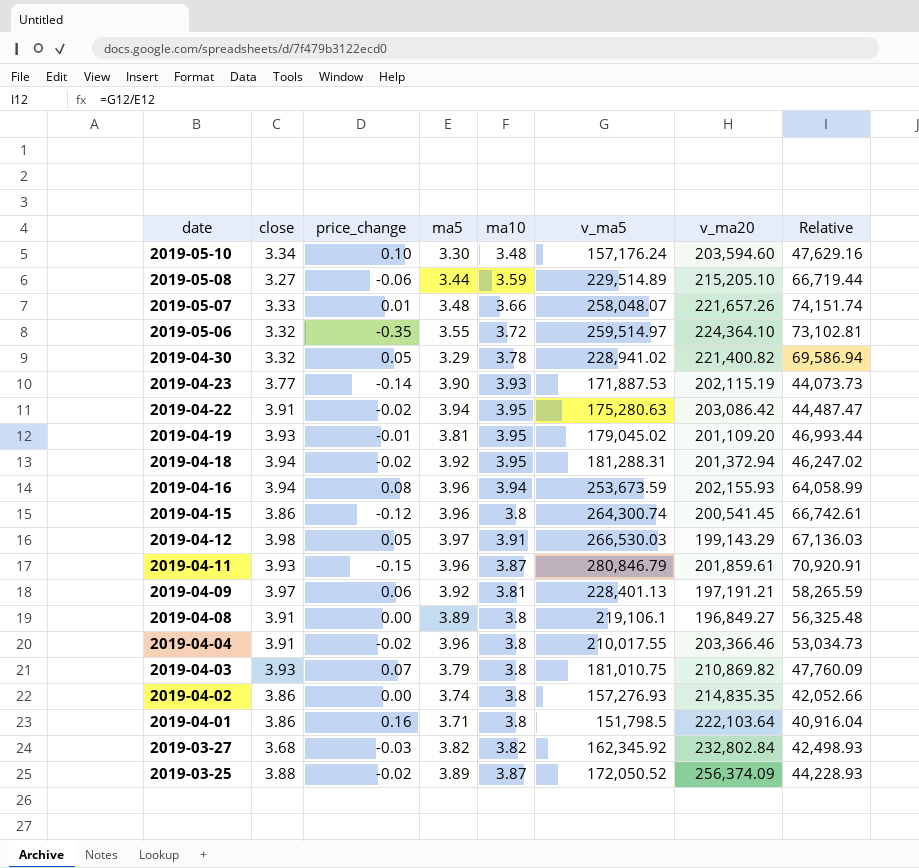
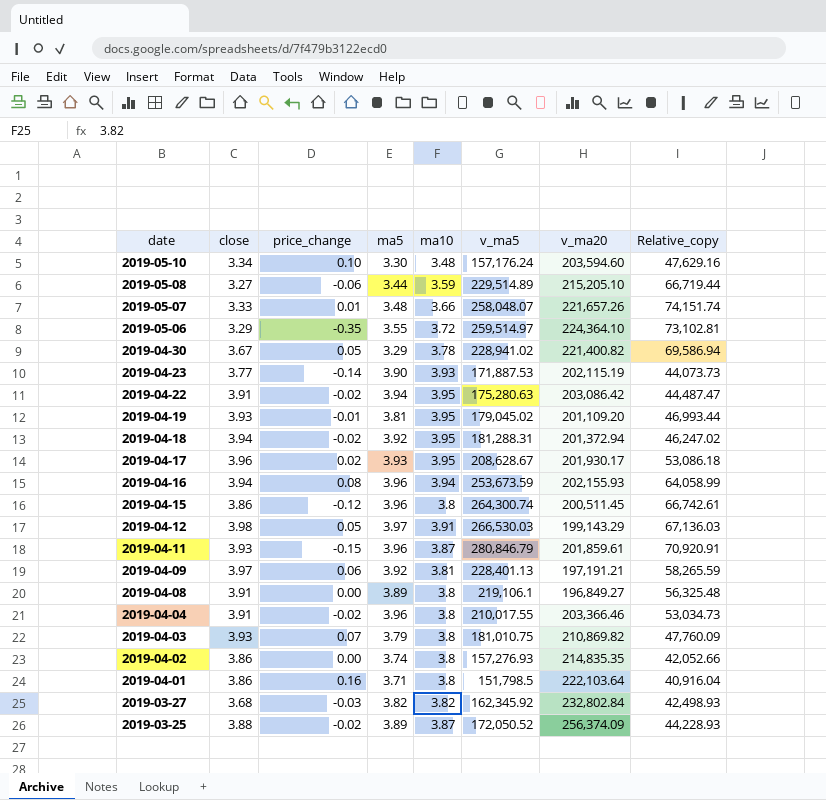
column name: Relative -> Relative_copy
2019-05-06 | close: 3.32 -> 3.29
2019-04-30 | close: 3.32 -> 3.67
row 2019-04-17: none -> 3.96 | 0.02 | 3.93 | 3.95 | 208,628.67 | 201,930.17 | 53,086.18
2019-04-15 | v_ma20: 200,541.45 -> 200,511.45

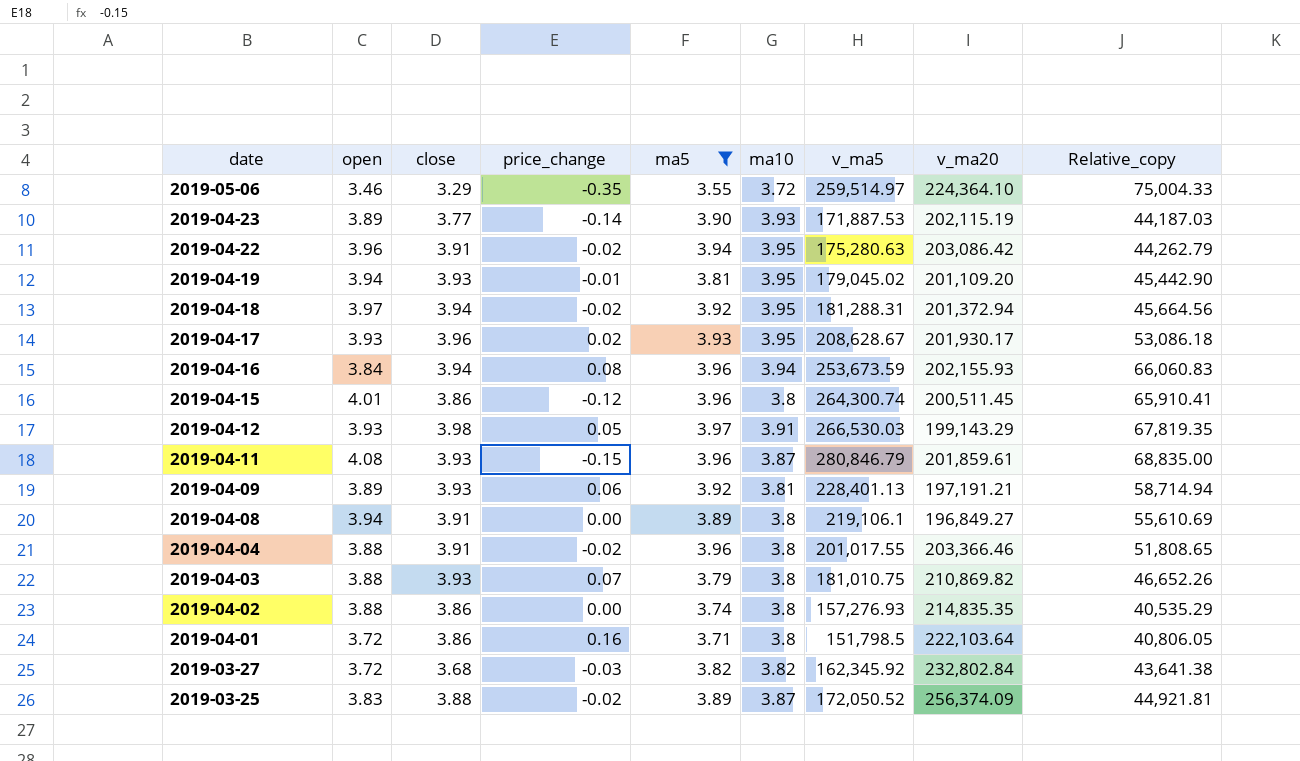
filter: none -> ma5 >= 3.55
column open | position: none -> 2
column Relative_copy | formula: [v_ma5] / [ma5] -> [v_ma5] / [open]
2019-04-09 | close: 3.97 -> 3.93
2019-04-04 | v_ma5: 210,017.55 -> 201,017.55

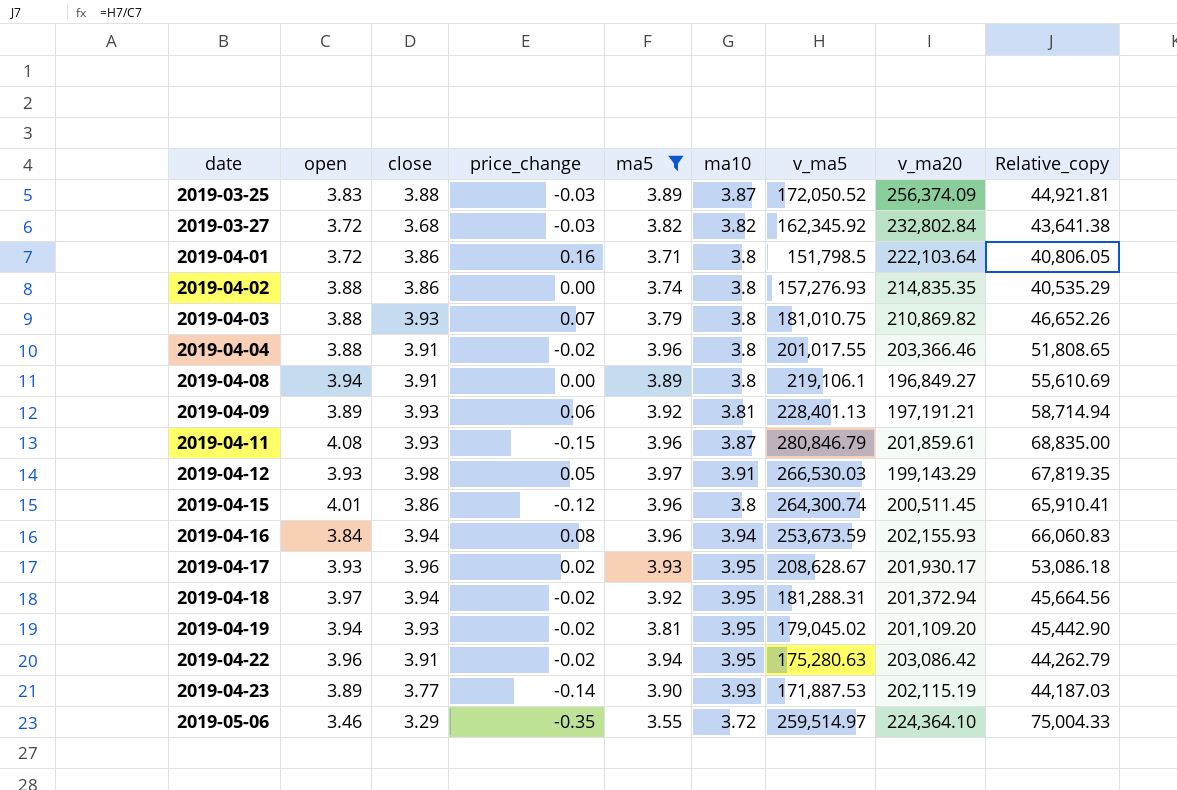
row order: date descending -> date ascending
2019-03-25 | price_change: -0.02 -> -0.03
2019-04-19 | price_change: -0.01 -> -0.02

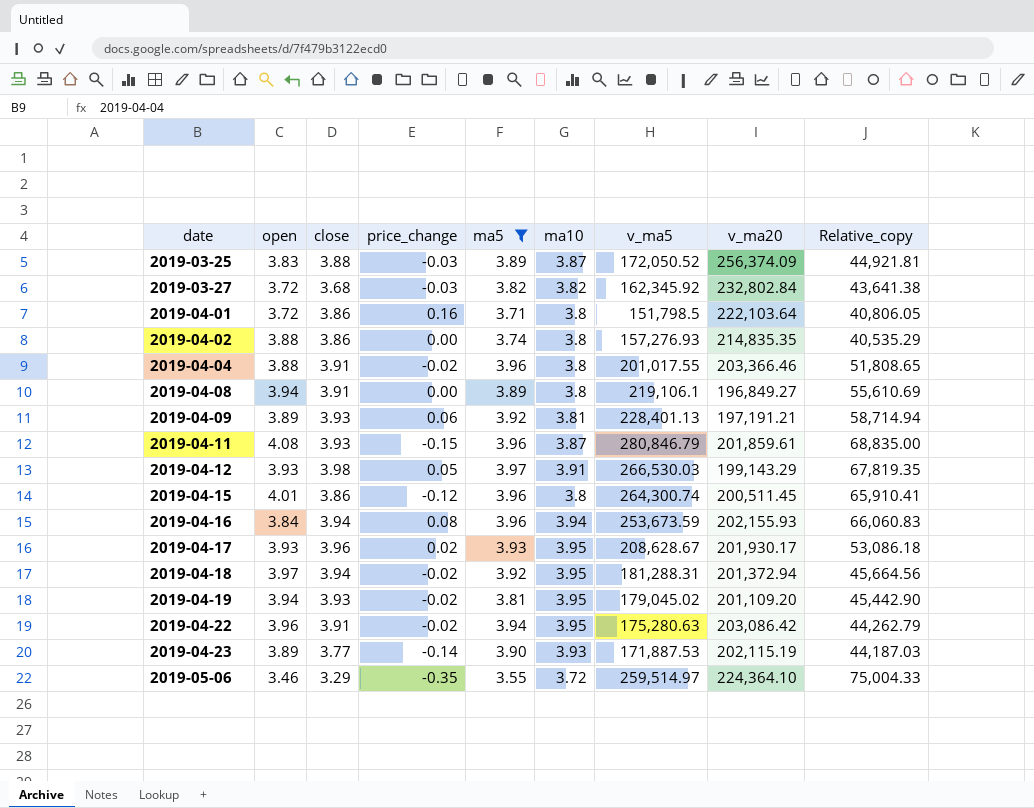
row 2019-04-03: 3.88 | 3.93 | 0.07 | 3.79 | 3.8 | 181,010.75 | 210,869.82 | 46,652.26 -> none

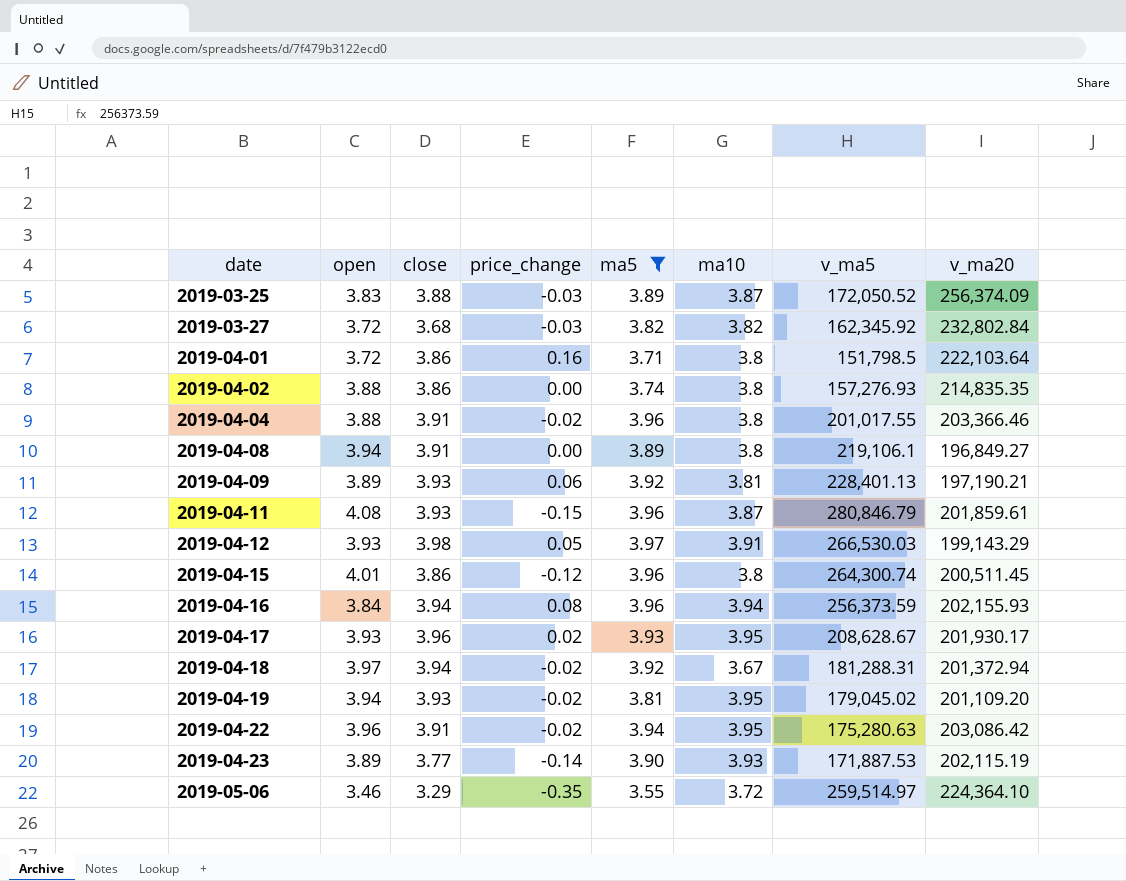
column Relative_copy | formula: [v_ma5] / [open] -> none
2019-04-09 | v_ma20: 197,191.21 -> 197,190.21
2019-04-16 | v_ma5: 253,673.59 -> 256,373.59
2019-04-18 | ma10: 3.95 -> 3.67

